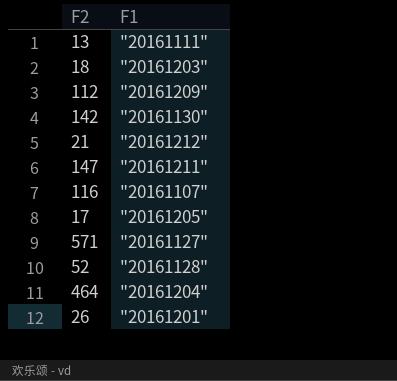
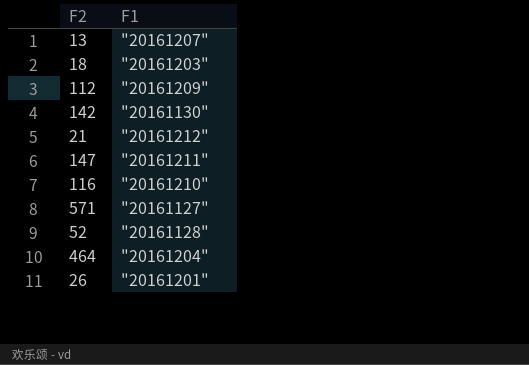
row 17: "20161205" -> none
13 | F1: "20161111" -> "20161207"
116 | F1: "20161107" -> "20161210"

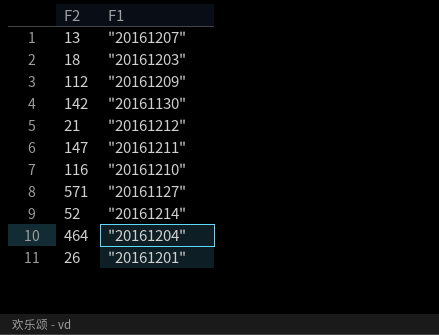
52 | F1: "20161128" -> "20161214"

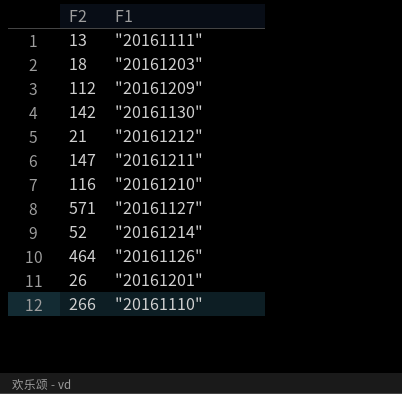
13 | F1: "20161207" -> "20161111"
464 | F1: "20161204" -> "20161126"
row 266: none -> "20161110"

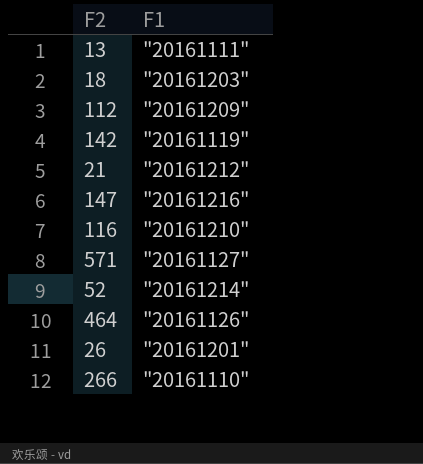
142 | F1: "20161130" -> "20161119"
147 | F1: "20161211" -> "20161216"

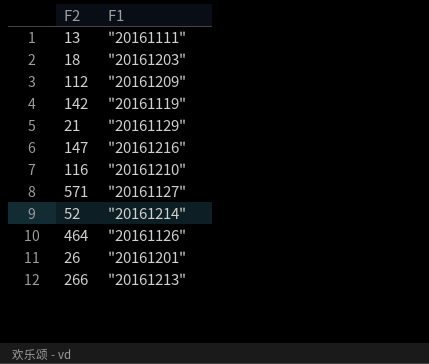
21 | F1: "20161212" -> "20161129"
266 | F1: "20161110" -> "20161213"

